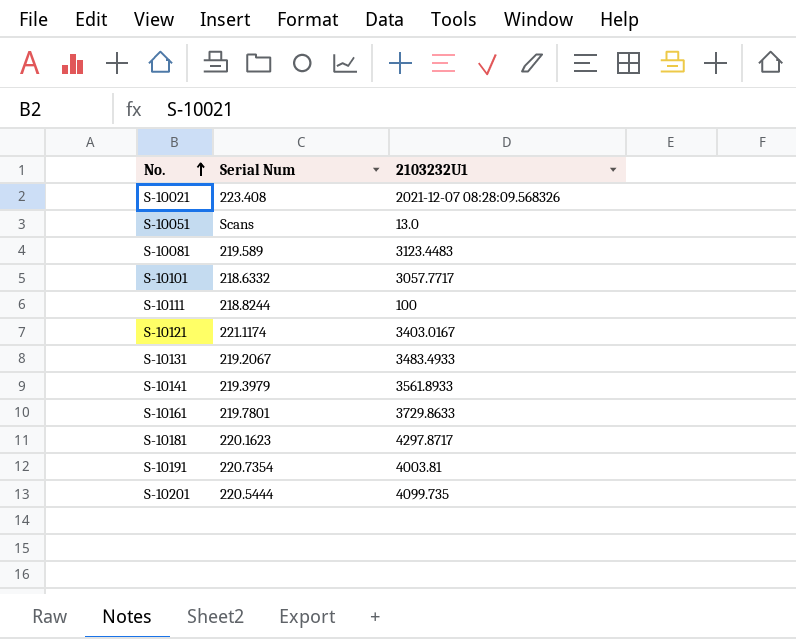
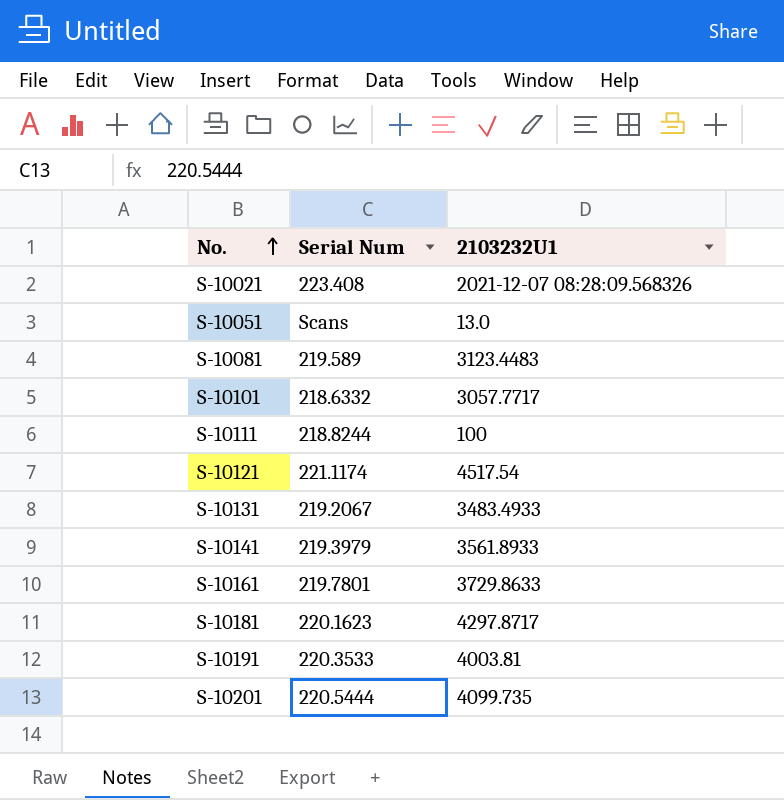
S-10121 | 2103232U1: 3403.0167 -> 4517.54
S-10191 | Serial Num: 220.7354 -> 220.3533

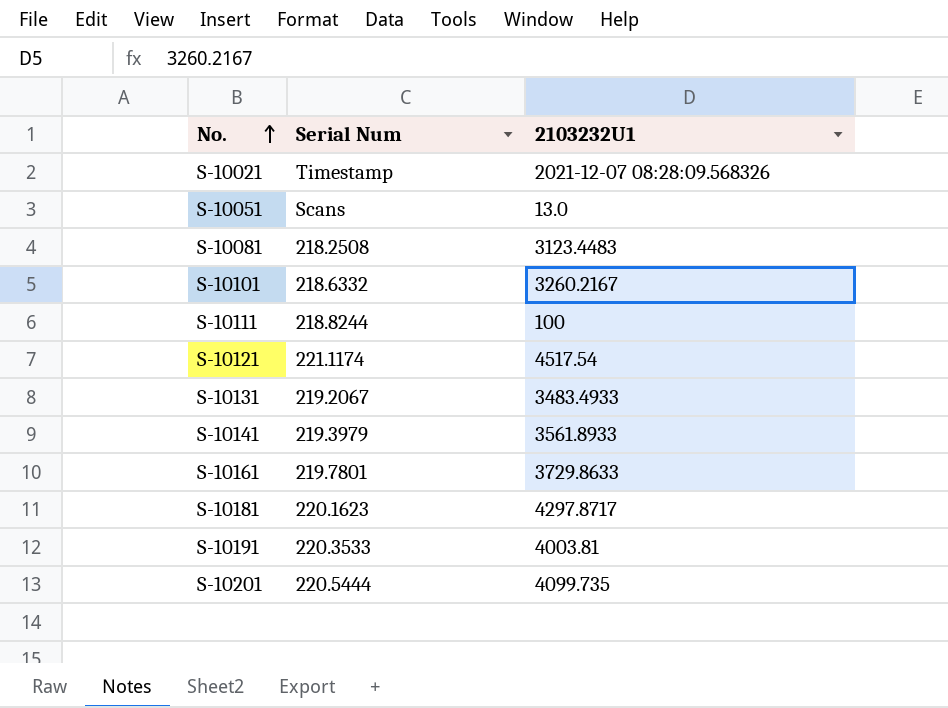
S-10021 | Serial Num: 223.408 -> Timestamp
S-10081 | Serial Num: 219.589 -> 218.2508
S-10101 | 2103232U1: 3057.7717 -> 3260.2167

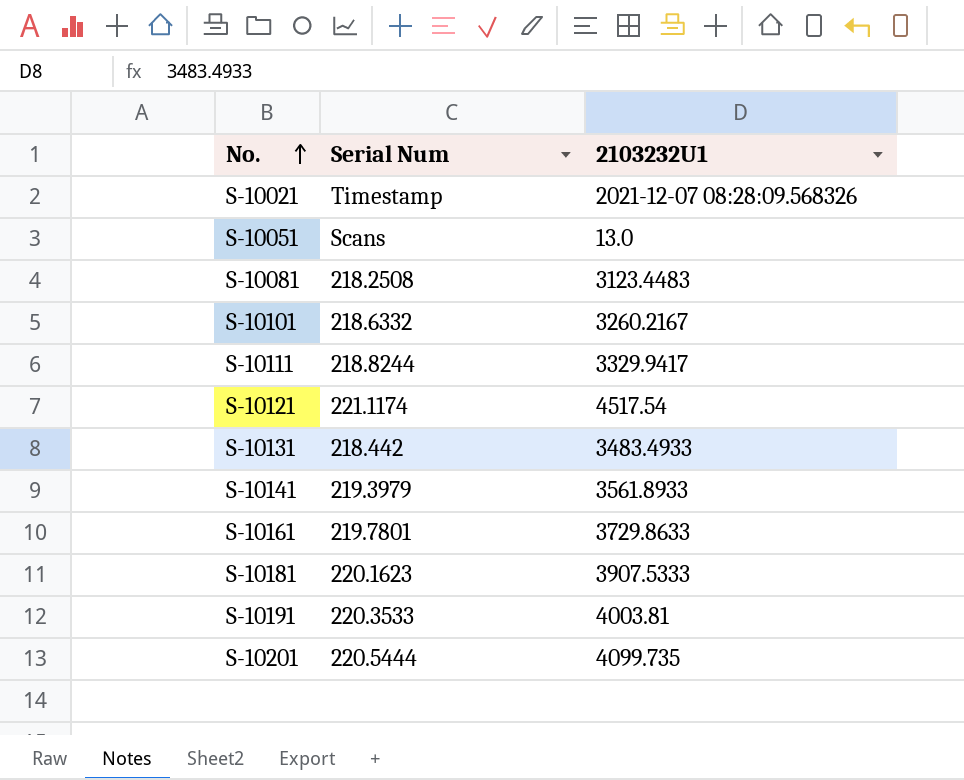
S-10111 | 2103232U1: 100 -> 3329.9417
S-10131 | Serial Num: 219.2067 -> 218.442
S-10181 | 2103232U1: 4297.8717 -> 3907.5333

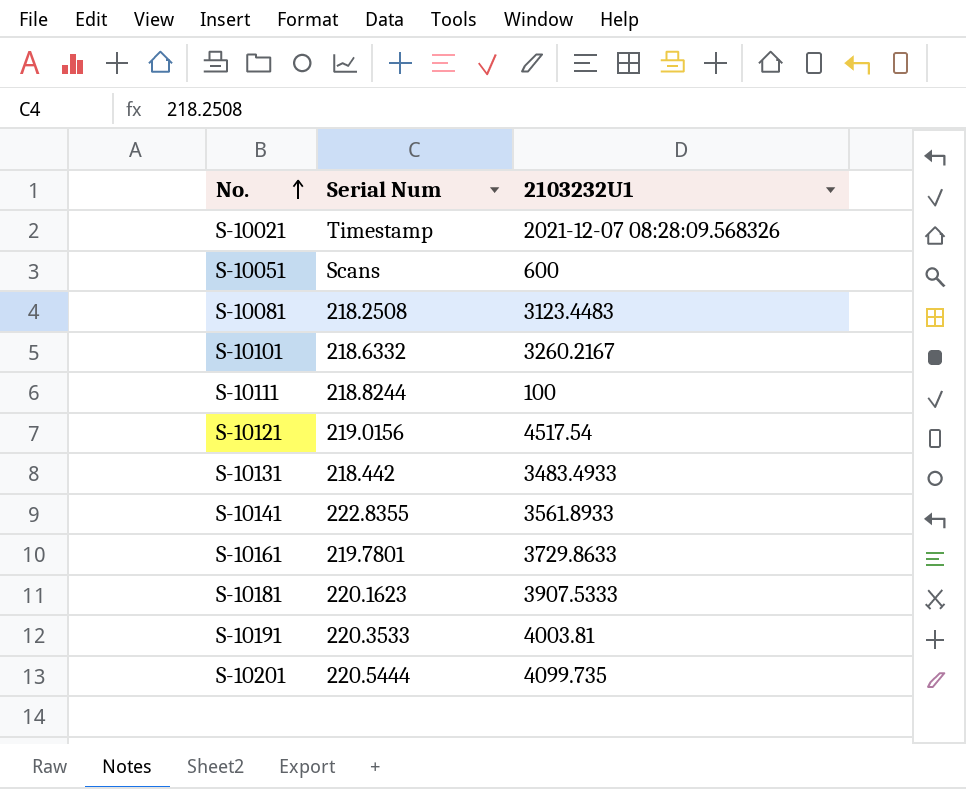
S-10051 | 2103232U1: 13.0 -> 600
S-10111 | 2103232U1: 3329.9417 -> 100
S-10121 | Serial Num: 221.1174 -> 219.0156
S-10141 | Serial Num: 219.3979 -> 222.8355

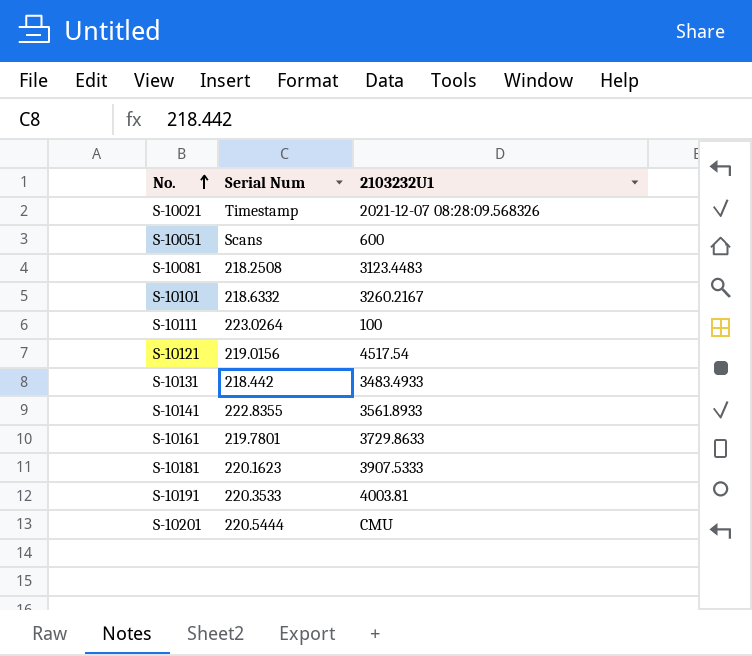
S-10111 | Serial Num: 218.8244 -> 223.0264
S-10201 | 2103232U1: 4099.735 -> CMU

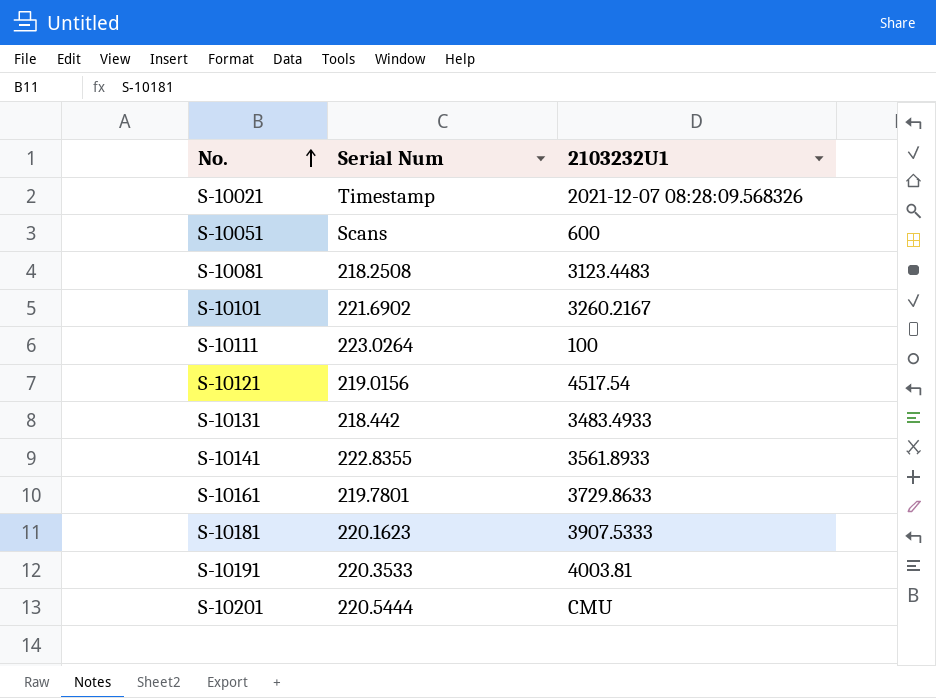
S-10101 | Serial Num: 218.6332 -> 221.6902

